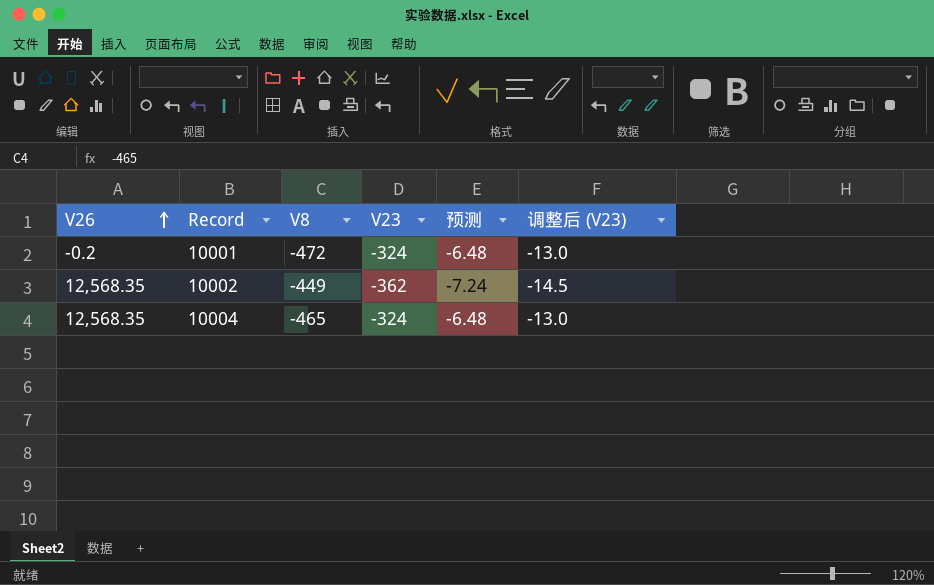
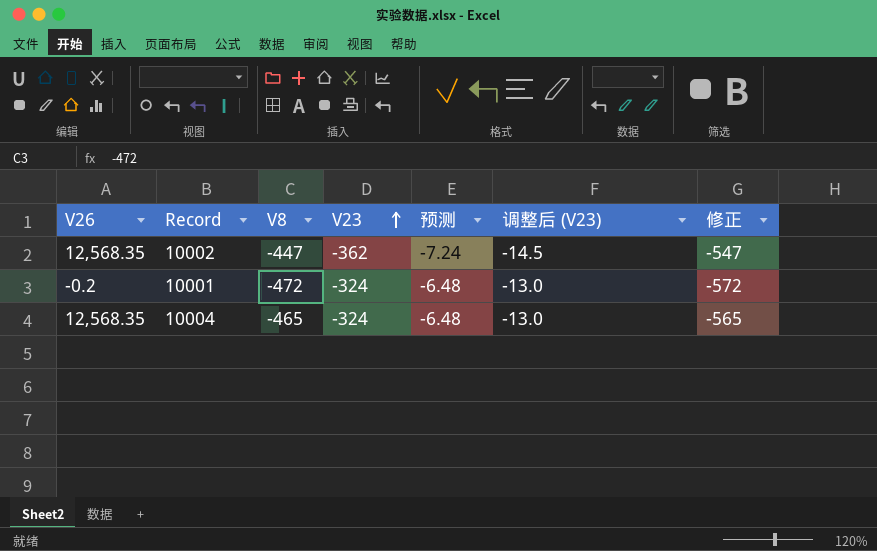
row order: V26 ascending -> V23 ascending
column 修正 | formula: none -> [V8] - 100
10002 | V8: -449 -> -447

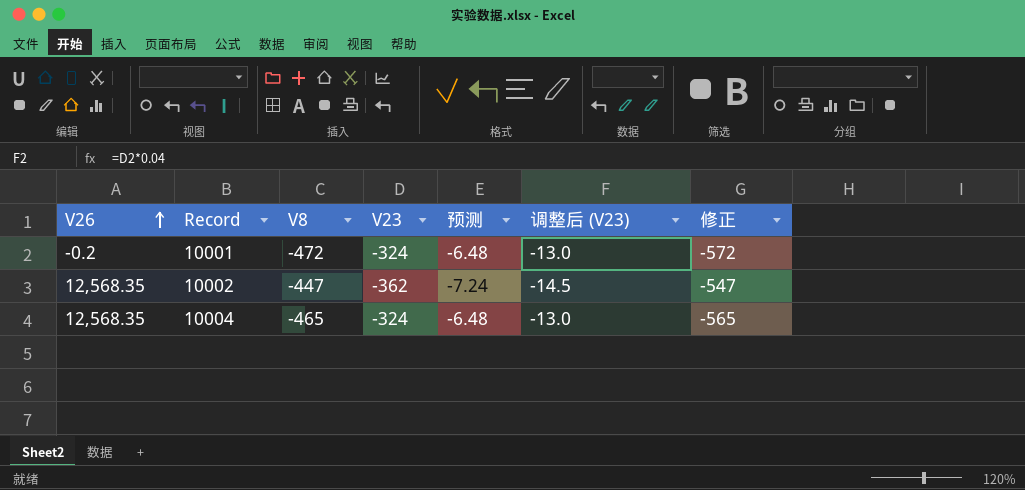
row order: V23 ascending -> V26 ascending

